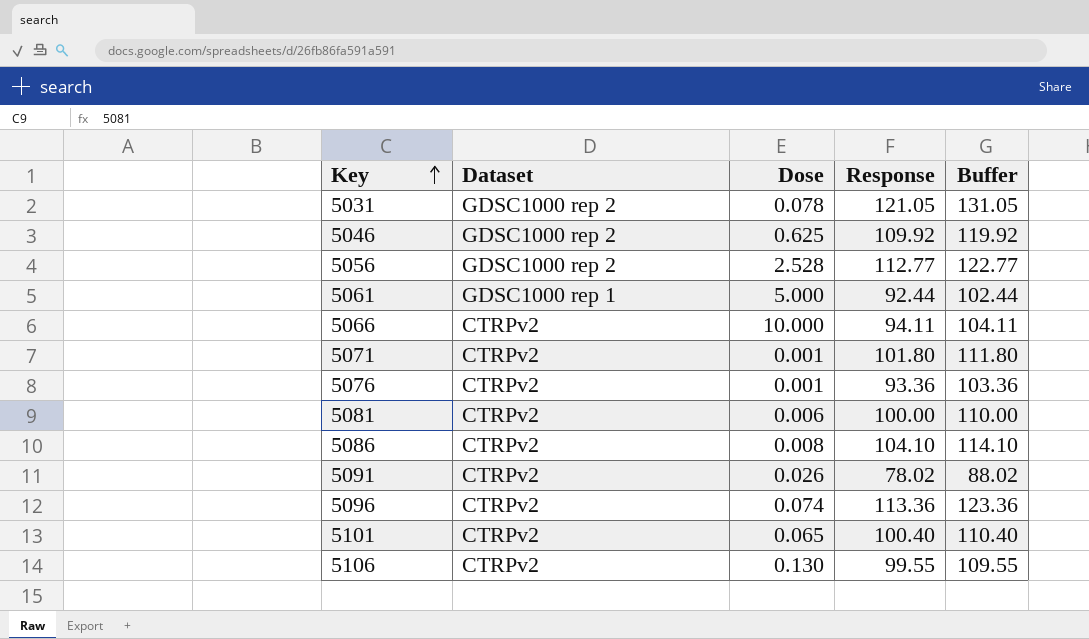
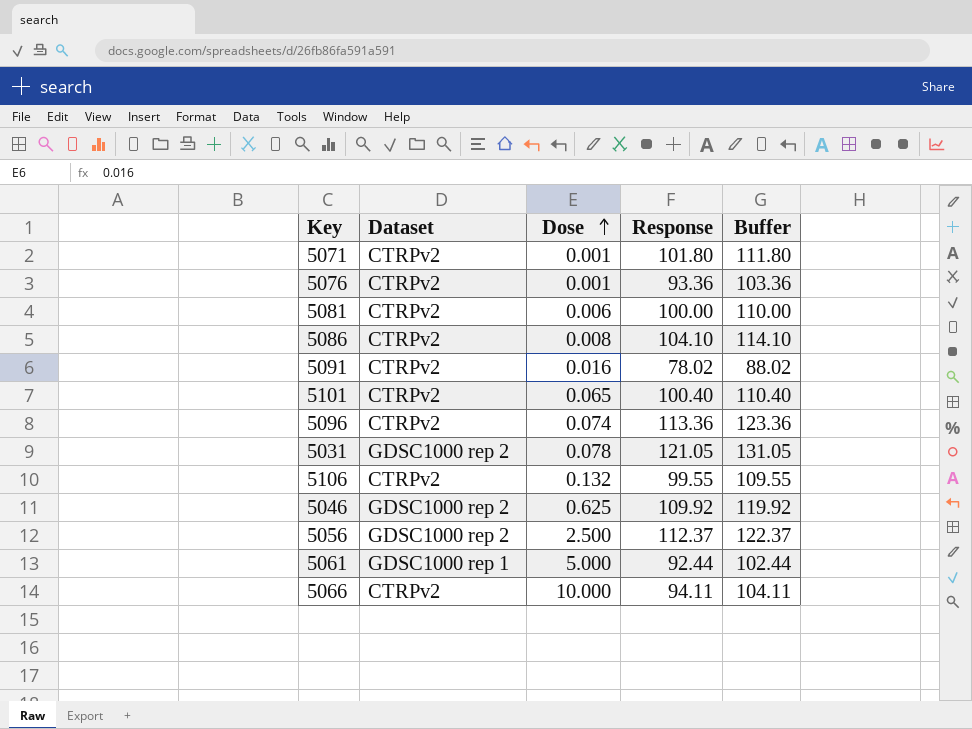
row order: Key ascending -> Dose ascending
5091 | Dose: 0.026 -> 0.016
5106 | Dose: 0.130 -> 0.132
5056 | Dose: 2.528 -> 2.500
5056 | Response: 112.77 -> 112.37
5056 | Buffer: 122.77 -> 122.37

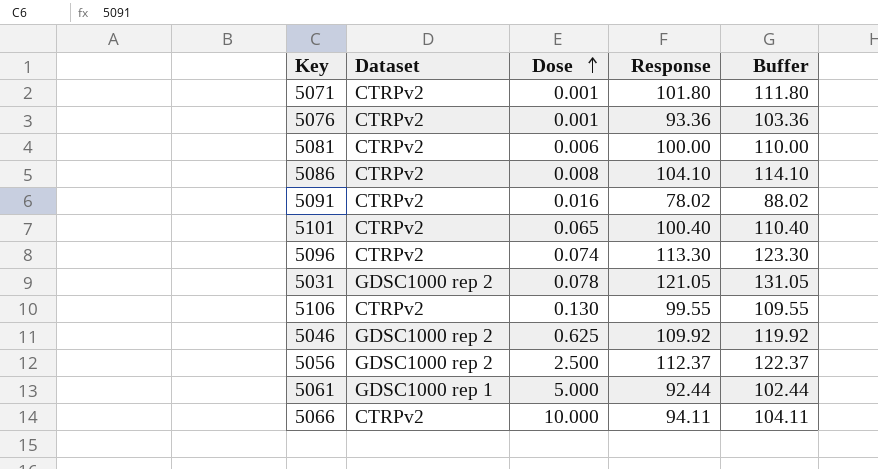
5096 | Response: 113.36 -> 113.30
5096 | Buffer: 123.36 -> 123.30
5106 | Dose: 0.132 -> 0.130

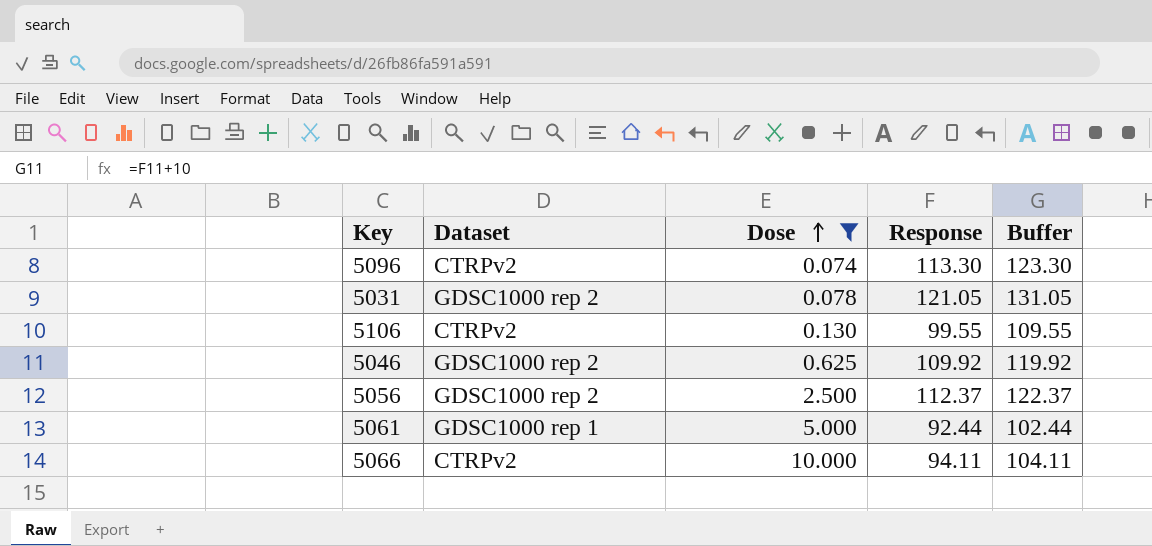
filter: none -> Dose >= 0.074

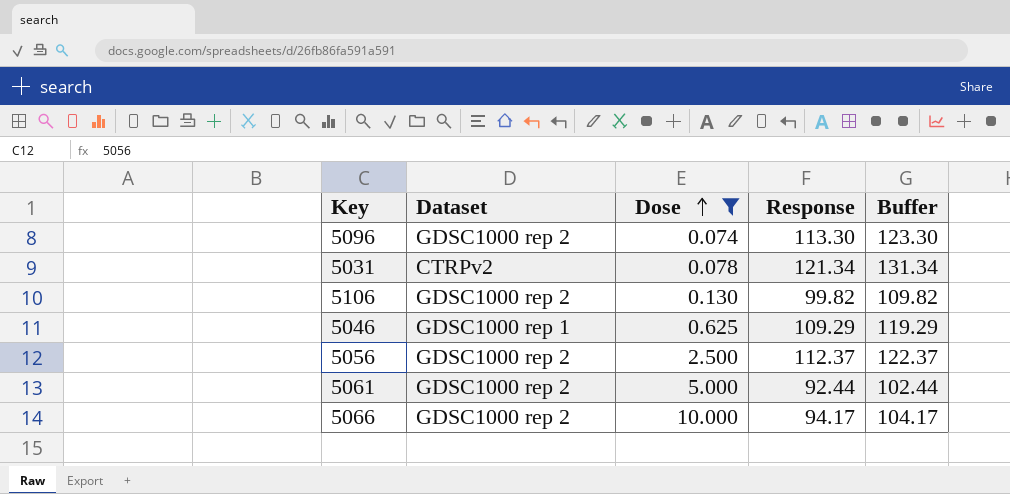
5096 | Dataset: CTRPv2 -> GDSC1000 rep 2
5031 | Dataset: GDSC1000 rep 2 -> CTRPv2
5031 | Response: 121.05 -> 121.34
5031 | Buffer: 131.05 -> 131.34
5106 | Dataset: CTRPv2 -> GDSC1000 rep 2
5106 | Response: 99.55 -> 99.82
5106 | Buffer: 109.55 -> 109.82
5046 | Dataset: GDSC1000 rep 2 -> GDSC1000 rep 1
5046 | Response: 109.92 -> 109.29
5046 | Buffer: 119.92 -> 119.29
5061 | Dataset: GDSC1000 rep 1 -> GDSC1000 rep 2
5066 | Dataset: CTRPv2 -> GDSC1000 rep 2
5066 | Response: 94.11 -> 94.17
5066 | Buffer: 104.11 -> 104.17

